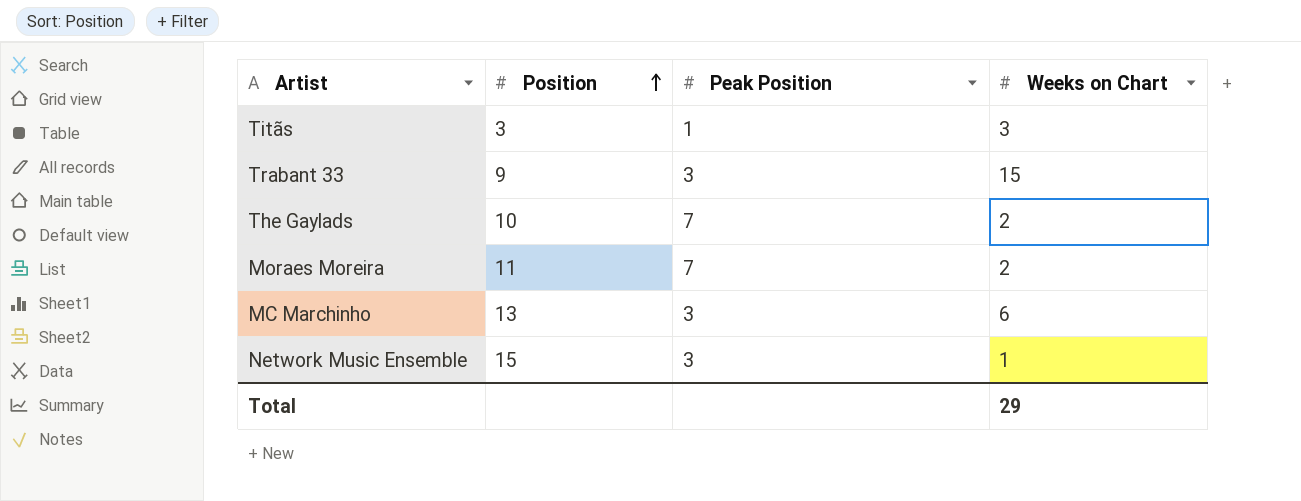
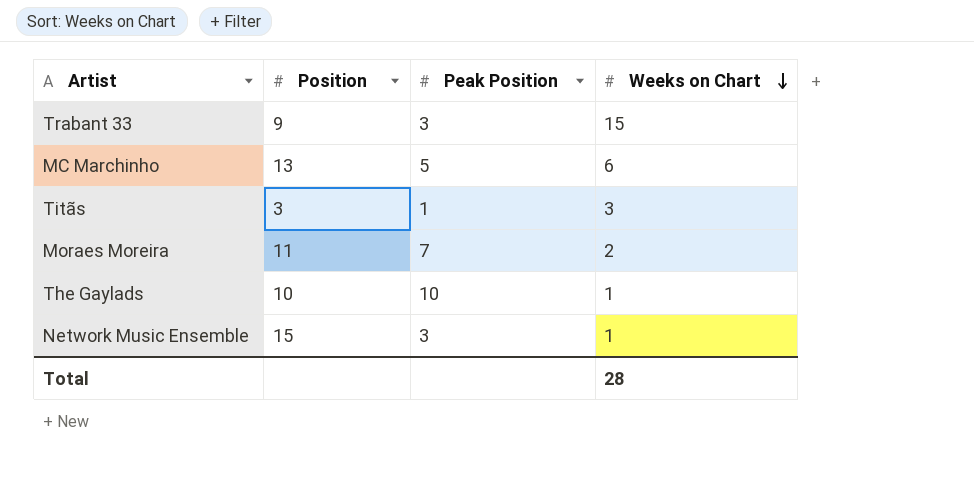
row order: Position ascending -> Weeks on Chart descending
MC Marchinho | Peak Position: 3 -> 5
The Gaylads | Peak Position: 7 -> 10
The Gaylads | Weeks on Chart: 2 -> 1
Total | Weeks on Chart: 29 -> 28

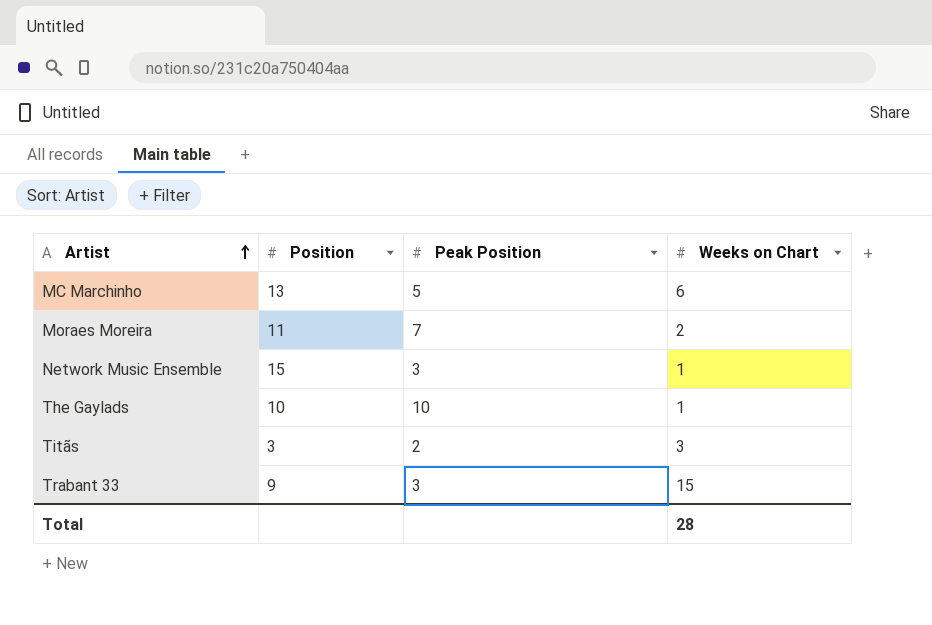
row order: Weeks on Chart descending -> Artist ascending
Titãs | Peak Position: 1 -> 2

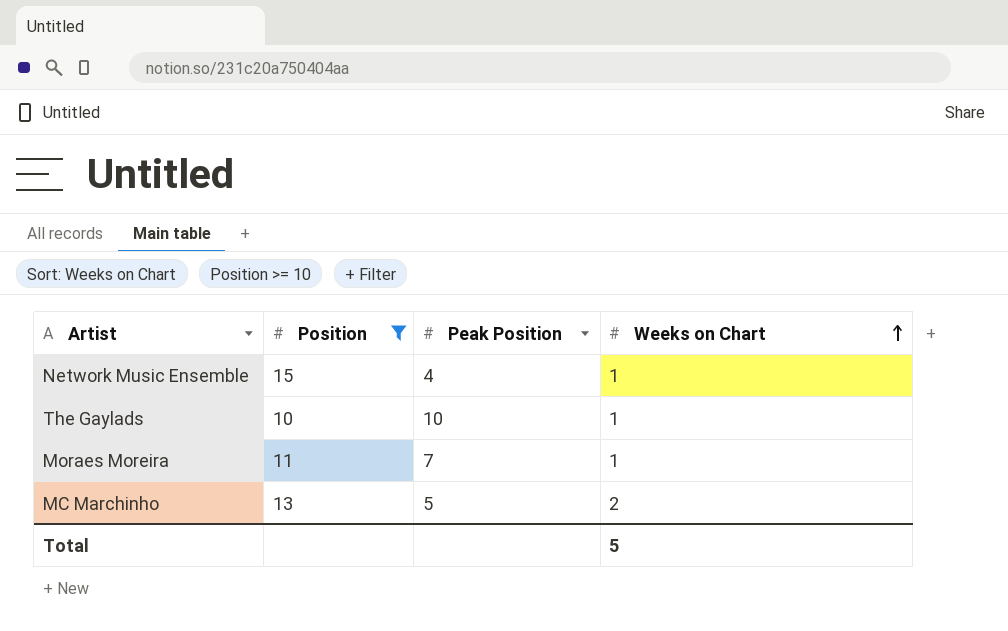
filter: none -> Position >= 10
row order: Artist ascending -> Weeks on Chart ascending
Network Music Ensemble | Peak Position: 3 -> 4
Moraes Moreira | Weeks on Chart: 2 -> 1
MC Marchinho | Weeks on Chart: 6 -> 2
Total | Weeks on Chart: 28 -> 5

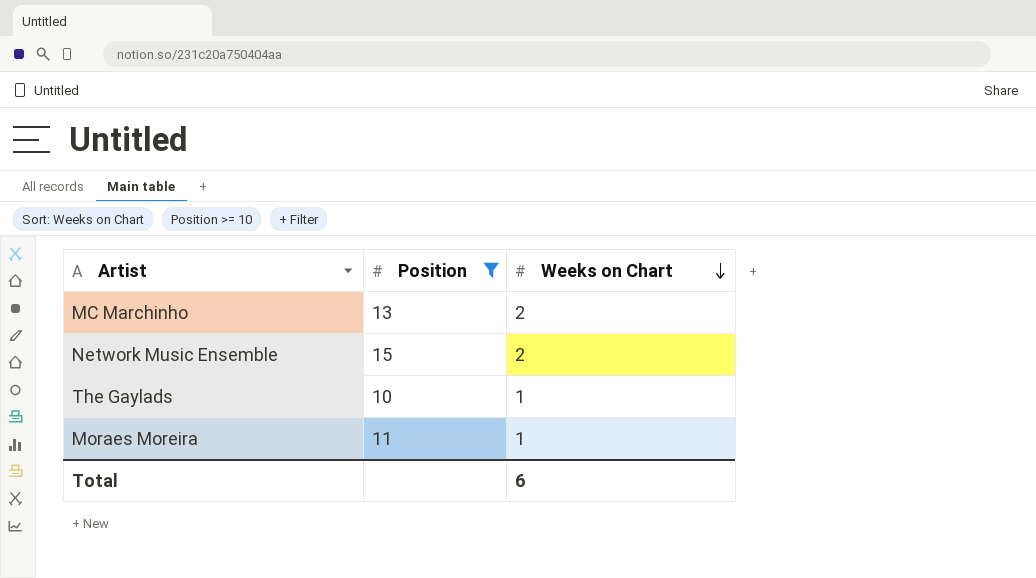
row order: Weeks on Chart ascending -> Weeks on Chart descending
column Peak Position | position: 3 -> none
Network Music Ensemble | Weeks on Chart: 1 -> 2
Total | Weeks on Chart: 5 -> 6

